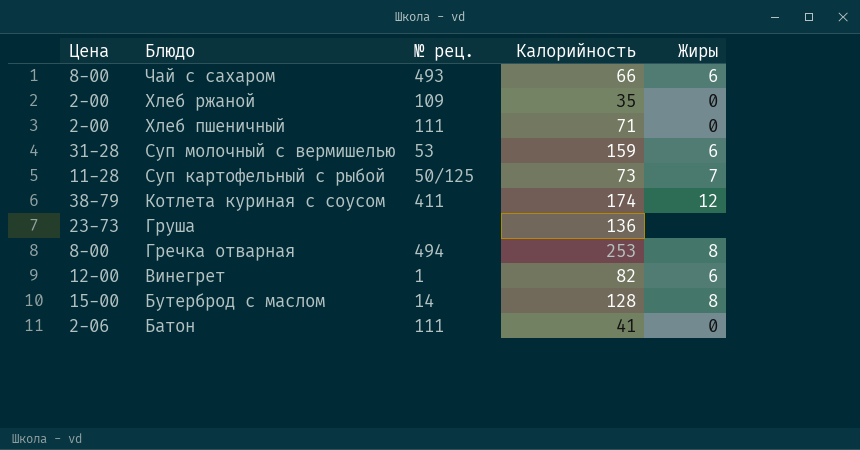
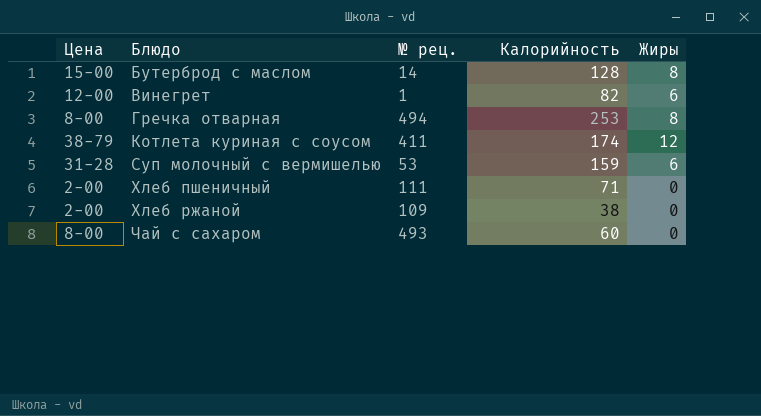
row order: Блюдо descending -> Блюдо ascending
row Суп картофельный с рыбой: 11-28 | 50/125 | 73 | 7 -> none
row Груша: 23-73 | none | 136 | none -> none
row Батон: 2-06 | 111 | 41 | 0 -> none
Хлеб ржаной | Калорийность: 35 -> 38
Чай с сахаром | Калорийность: 66 -> 60
Чай с сахаром | Жиры: 6 -> 0

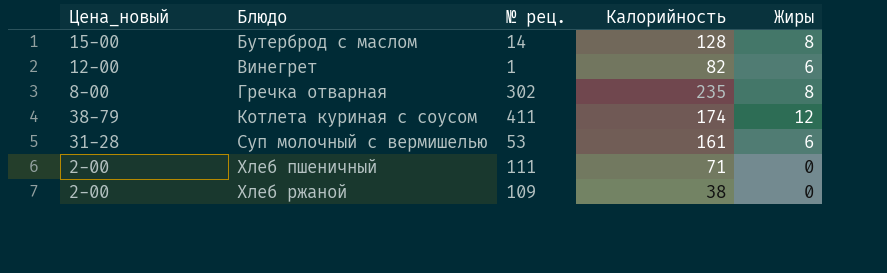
column name: Цена -> Цена_новый
row Чай с сахаром: 8-00 | 493 | 60 | 0 -> none
Гречка отварная | № рец.: 494 -> 302
Гречка отварная | Калорийность: 253 -> 235
Суп молочный с вермишелью | Калорийность: 159 -> 161

